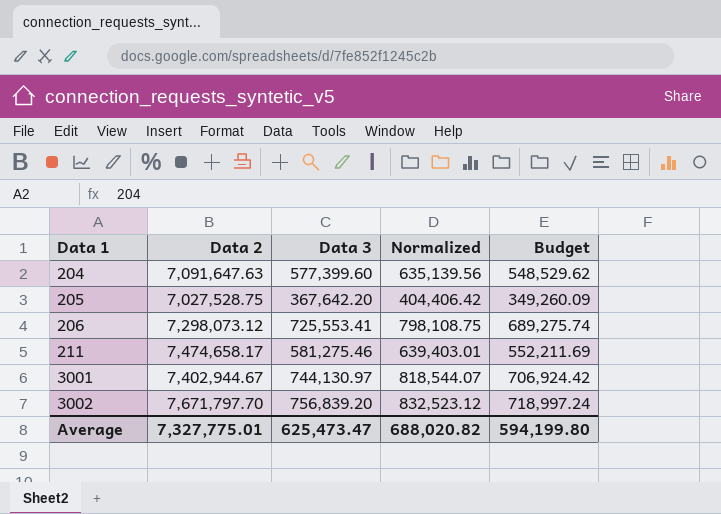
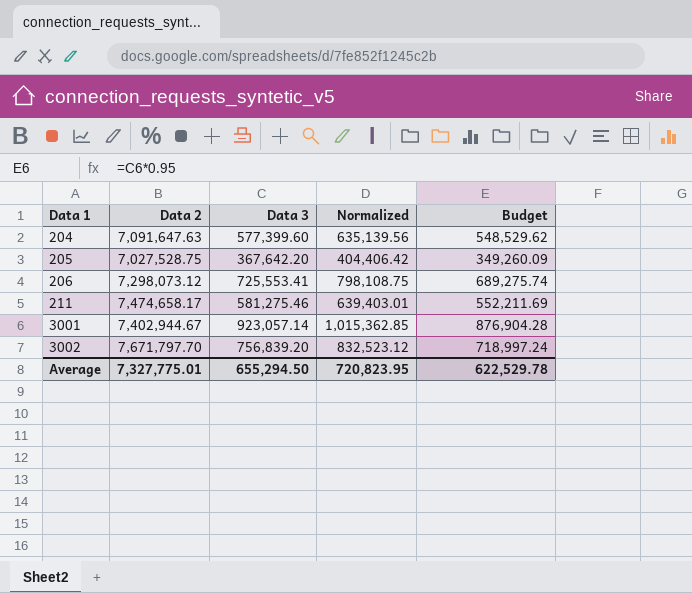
3001 | Data 3: 744,130.97 -> 923,057.14
3001 | Normalized: 818,544.07 -> 1,015,362.85
3001 | Budget: 706,924.42 -> 876,904.28
Average | Data 3: 625,473.47 -> 655,294.50
Average | Normalized: 688,020.82 -> 720,823.95
Average | Budget: 594,199.80 -> 622,529.78

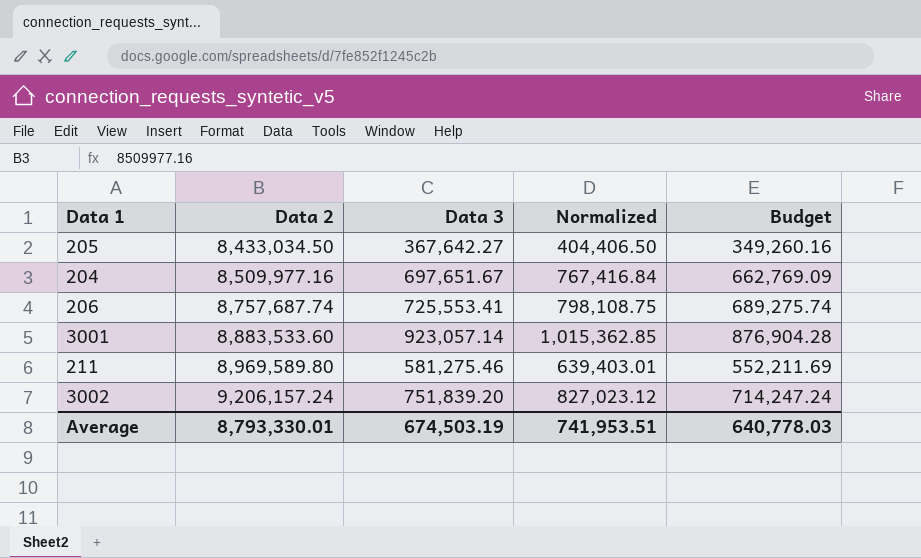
row order: Data 1 ascending -> Data 2 ascending
205 | Data 2: 7,027,528.75 -> 8,433,034.50
205 | Data 3: 367,642.20 -> 367,642.27
205 | Normalized: 404,406.42 -> 404,406.50
205 | Budget: 349,260.09 -> 349,260.16
204 | Data 2: 7,091,647.63 -> 8,509,977.16
204 | Data 3: 577,399.60 -> 697,651.67
204 | Normalized: 635,139.56 -> 767,416.84
204 | Budget: 548,529.62 -> 662,769.09
206 | Data 2: 7,298,073.12 -> 8,757,687.74
3001 | Data 2: 7,402,944.67 -> 8,883,533.60
211 | Data 2: 7,474,658.17 -> 8,969,589.80
3002 | Data 2: 7,671,797.70 -> 9,206,157.24
3002 | Data 3: 756,839.20 -> 751,839.20
3002 | Normalized: 832,523.12 -> 827,023.12
3002 | Budget: 718,997.24 -> 714,247.24
Average | Data 2: 7,327,775.01 -> 8,793,330.01
Average | Data 3: 655,294.50 -> 674,503.19
Average | Normalized: 720,823.95 -> 741,953.51
Average | Budget: 622,529.78 -> 640,778.03

